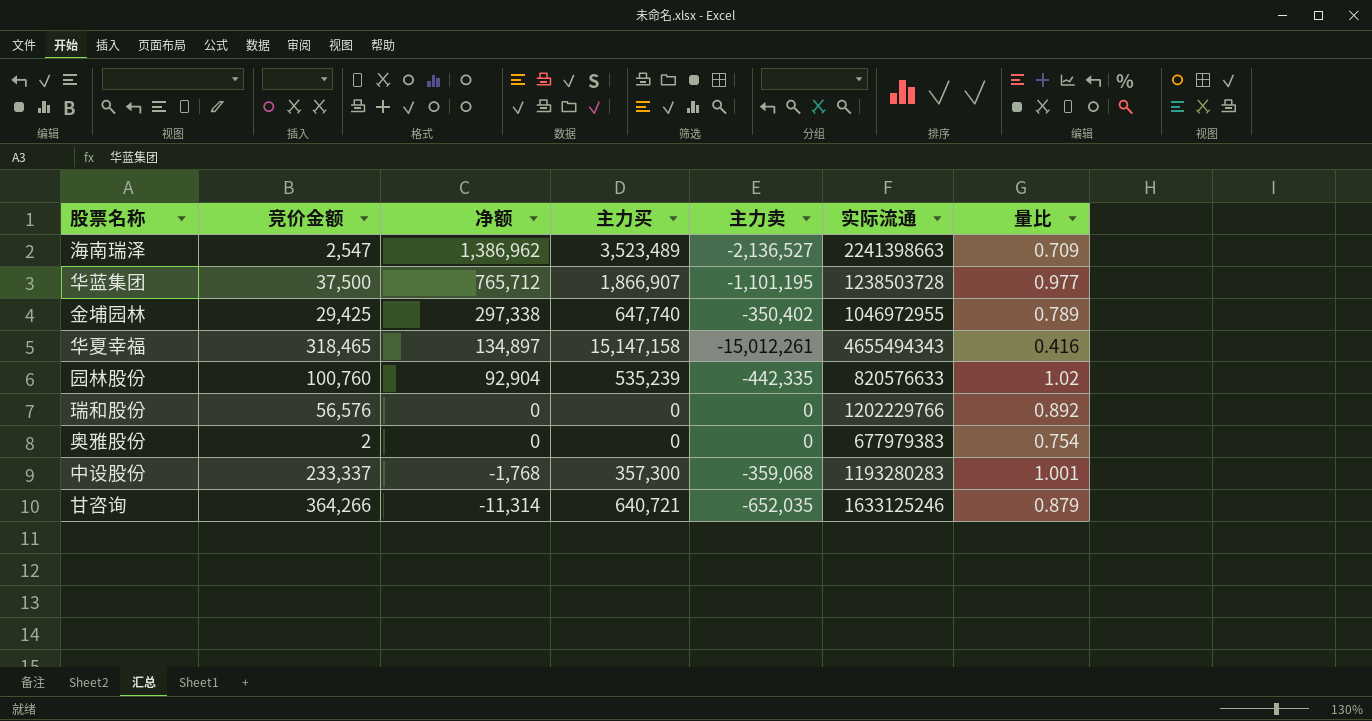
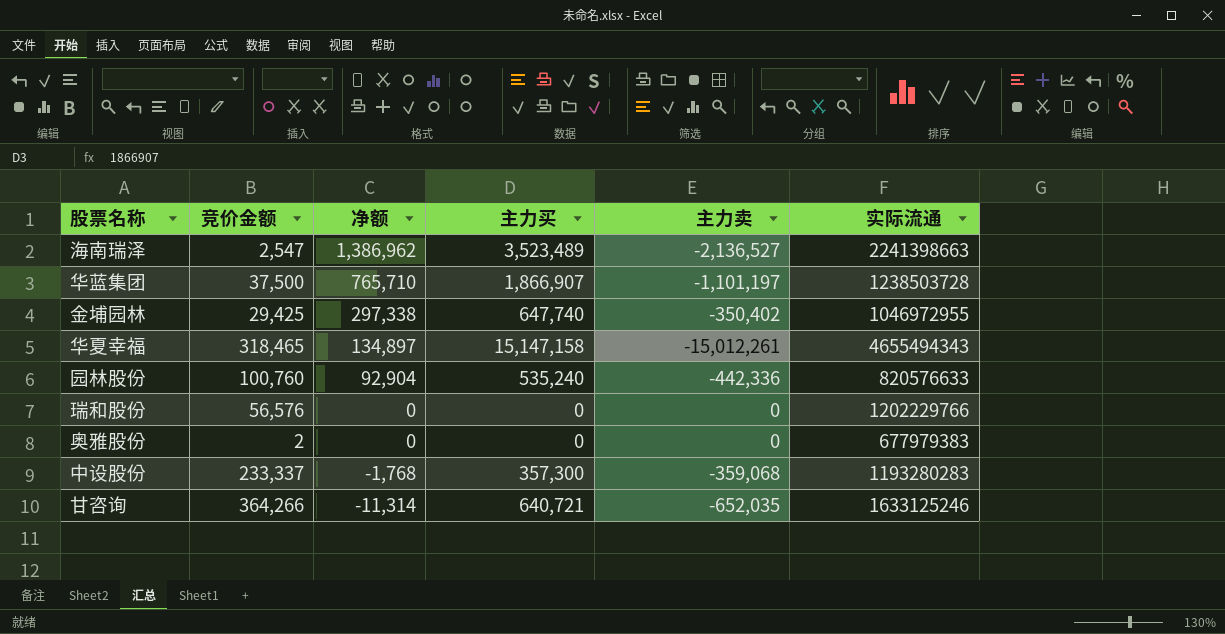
column 量比 | position: 7 -> none
华蓝集团 | 净额: 765,712 -> 765,710
华蓝集团 | 主力卖: -1,101,195 -> -1,101,197
园林股份 | 主力买: 535,239 -> 535,240
园林股份 | 主力卖: -442,335 -> -442,336

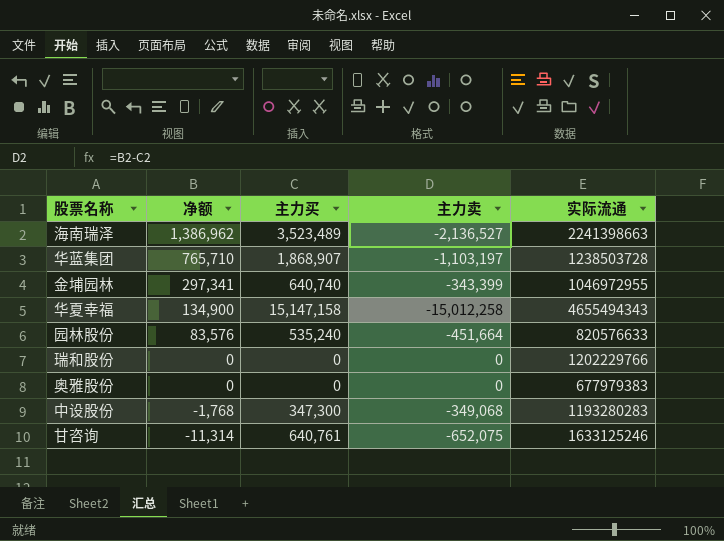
column 竞价金额 | position: 2 -> none
华蓝集团 | 主力买: 1,866,907 -> 1,868,907
华蓝集团 | 主力卖: -1,101,197 -> -1,103,197
金埔园林 | 净额: 297,338 -> 297,341
金埔园林 | 主力买: 647,740 -> 640,740
金埔园林 | 主力卖: -350,402 -> -343,399
华夏幸福 | 净额: 134,897 -> 134,900
华夏幸福 | 主力卖: -15,012,261 -> -15,012,258
园林股份 | 净额: 92,904 -> 83,576
园林股份 | 主力卖: -442,336 -> -451,664
中设股份 | 主力买: 357,300 -> 347,300
中设股份 | 主力卖: -359,068 -> -349,068
甘咨询 | 主力买: 640,721 -> 640,761
甘咨询 | 主力卖: -652,035 -> -652,075

